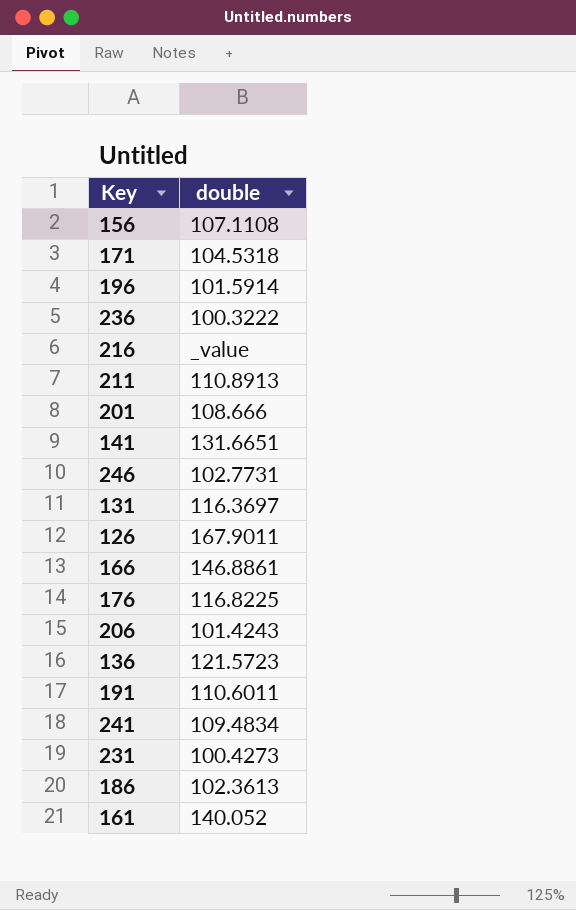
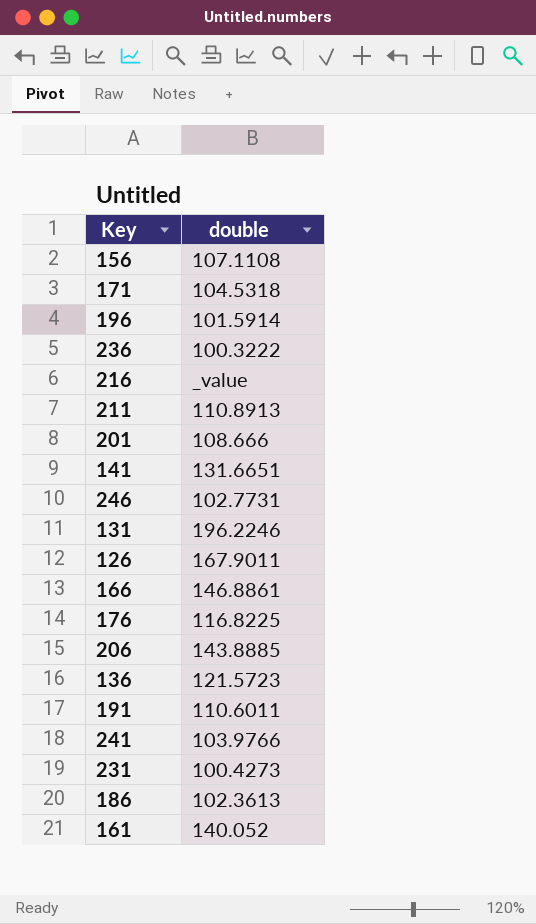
131 | double: 116.3697 -> 196.2246
206 | double: 101.4243 -> 143.8885
241 | double: 109.4834 -> 103.9766

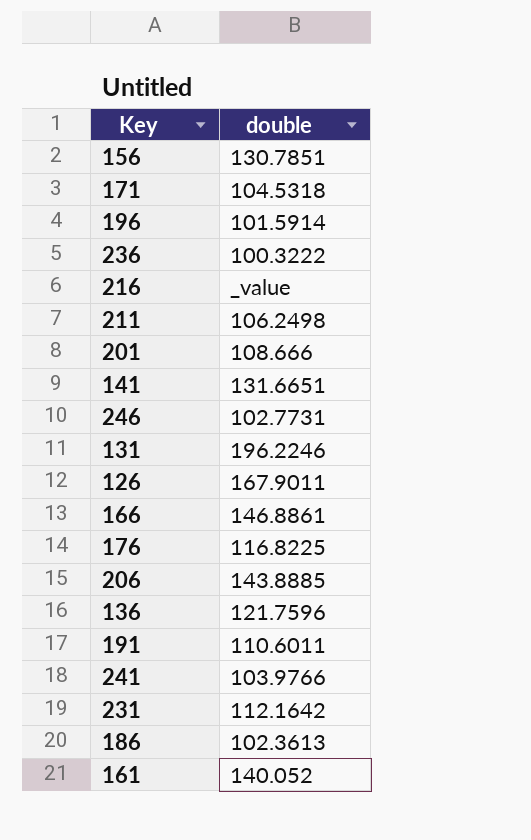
156 | double: 107.1108 -> 130.7851
211 | double: 110.8913 -> 106.2498
136 | double: 121.5723 -> 121.7596
231 | double: 100.4273 -> 112.1642

